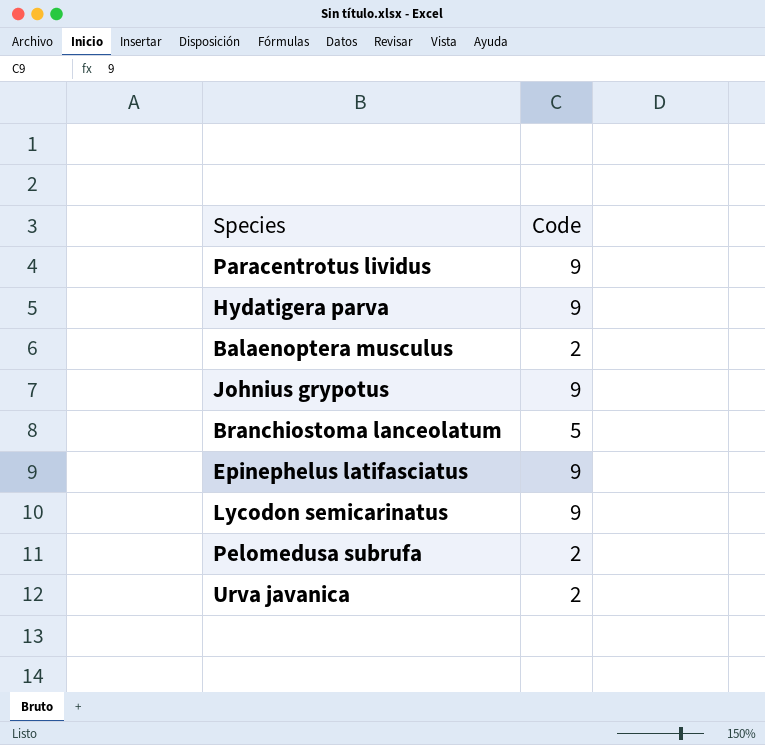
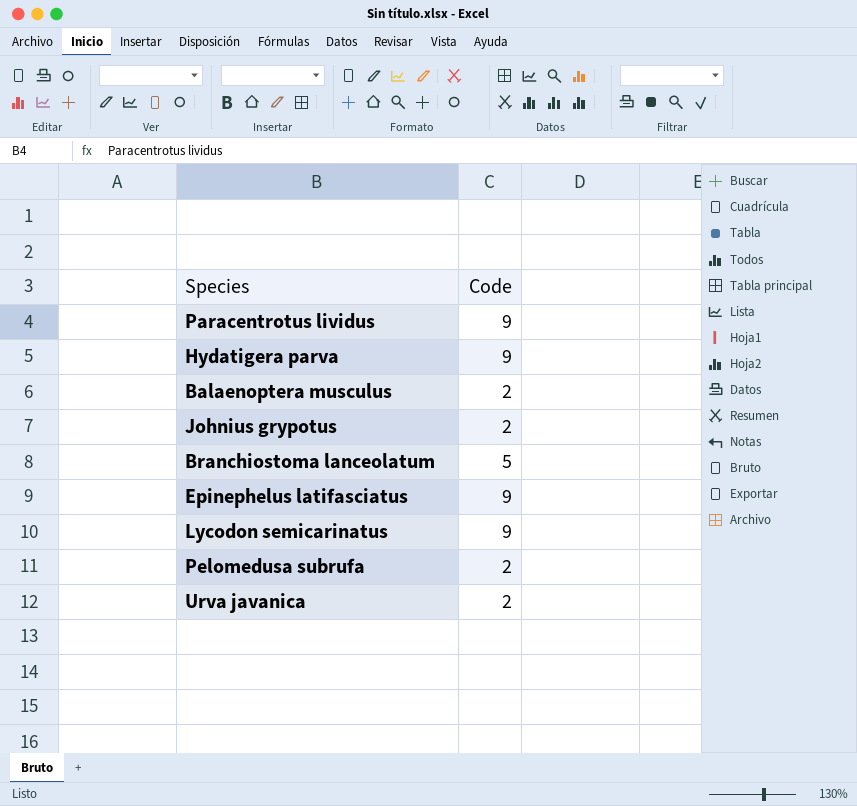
Johnius grypotus | Code: 9 -> 2

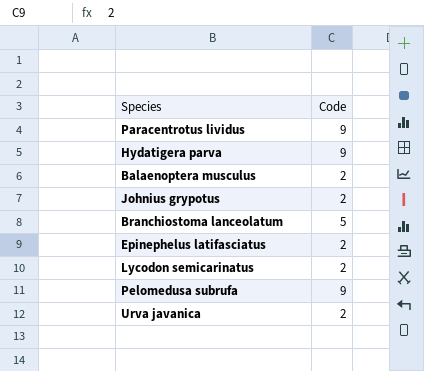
Epinephelus latifasciatus | Code: 9 -> 2
Lycodon semicarinatus | Code: 9 -> 2
Pelomedusa subrufa | Code: 2 -> 9

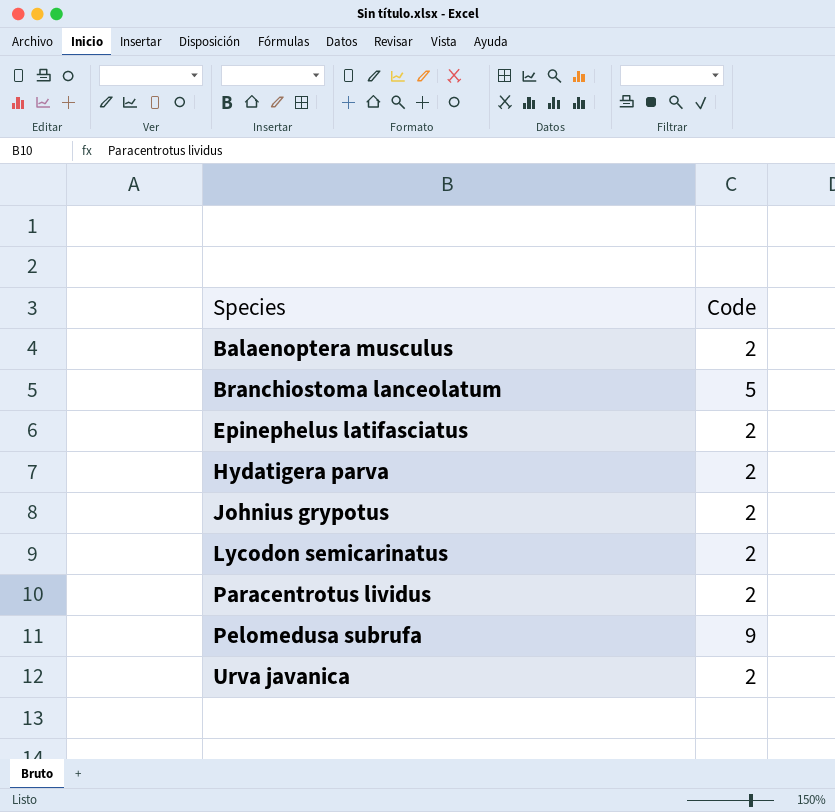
row order: none -> Species ascending
Hydatigera parva | Code: 9 -> 2
Paracentrotus lividus | Code: 9 -> 2

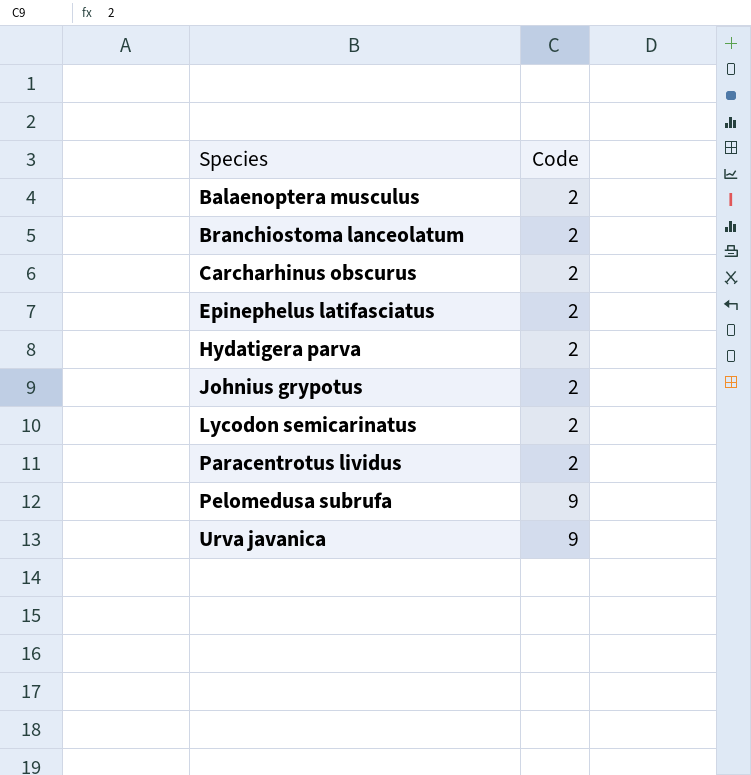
Branchiostoma lanceolatum | Code: 5 -> 2
row Carcharhinus obscurus: none -> 2
Urva javanica | Code: 2 -> 9

